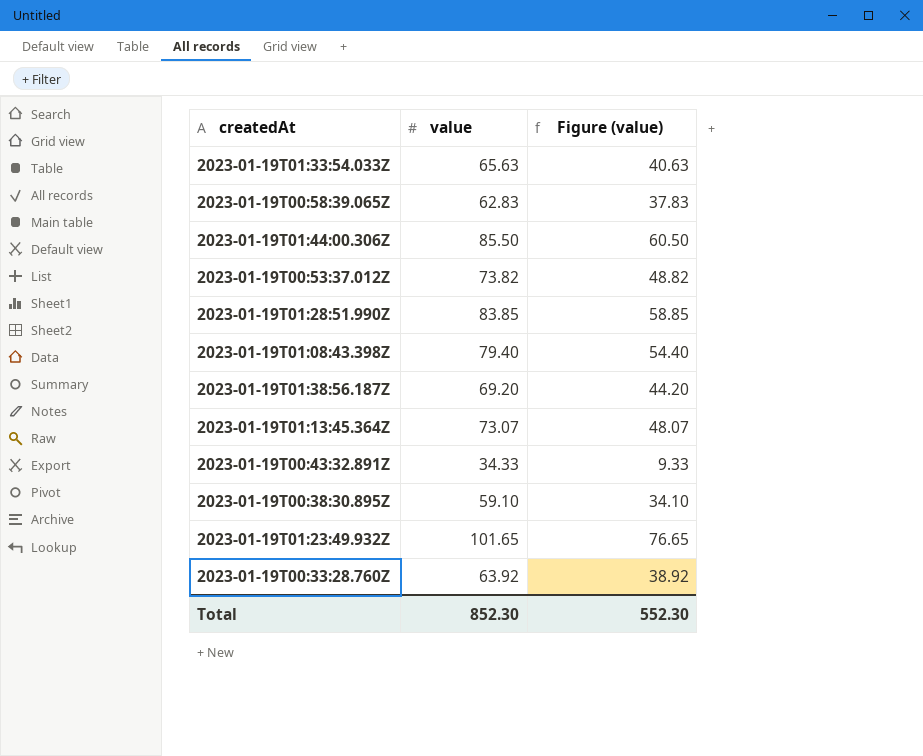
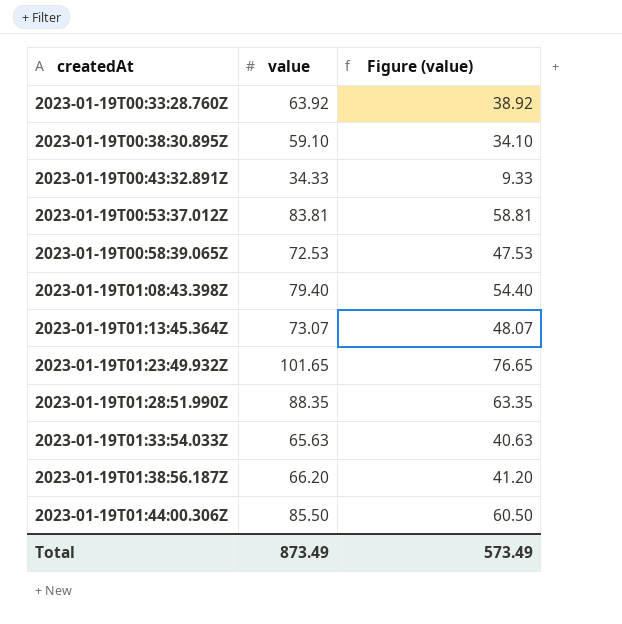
row order: none -> createdAt ascending
2023-01-19T00:53:37.012Z | value: 73.82 -> 83.81
2023-01-19T00:53:37.012Z | Figure (value): 48.82 -> 58.81
2023-01-19T00:58:39.065Z | value: 62.83 -> 72.53
2023-01-19T00:58:39.065Z | Figure (value): 37.83 -> 47.53
2023-01-19T01:28:51.990Z | value: 83.85 -> 88.35
2023-01-19T01:28:51.990Z | Figure (value): 58.85 -> 63.35
2023-01-19T01:38:56.187Z | value: 69.20 -> 66.20
2023-01-19T01:38:56.187Z | Figure (value): 44.20 -> 41.20
Total | value: 852.30 -> 873.49
Total | Figure (value): 552.30 -> 573.49

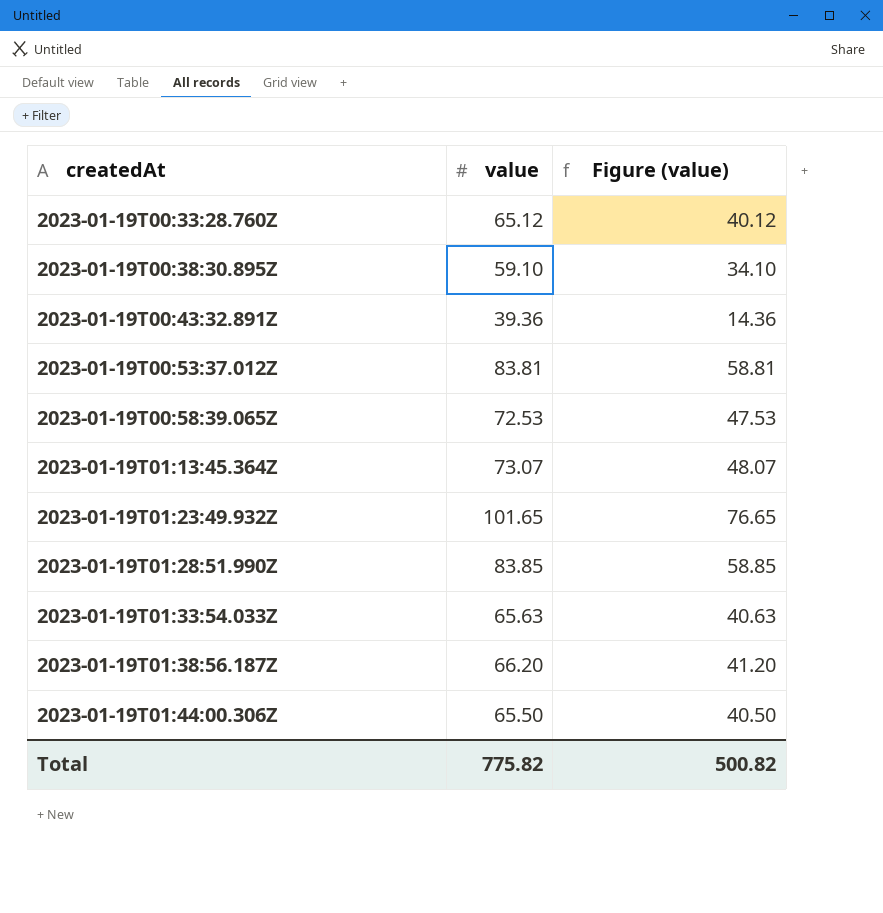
row 2023-01-19T01:08:43.398Z: 79.40 | 54.40 -> none
2023-01-19T00:33:28.760Z | value: 63.92 -> 65.12
2023-01-19T00:33:28.760Z | Figure (value): 38.92 -> 40.12
2023-01-19T00:43:32.891Z | value: 34.33 -> 39.36
2023-01-19T00:43:32.891Z | Figure (value): 9.33 -> 14.36
2023-01-19T01:28:51.990Z | value: 88.35 -> 83.85
2023-01-19T01:28:51.990Z | Figure (value): 63.35 -> 58.85
2023-01-19T01:44:00.306Z | value: 85.50 -> 65.50
2023-01-19T01:44:00.306Z | Figure (value): 60.50 -> 40.50
Total | value: 873.49 -> 775.82
Total | Figure (value): 573.49 -> 500.82

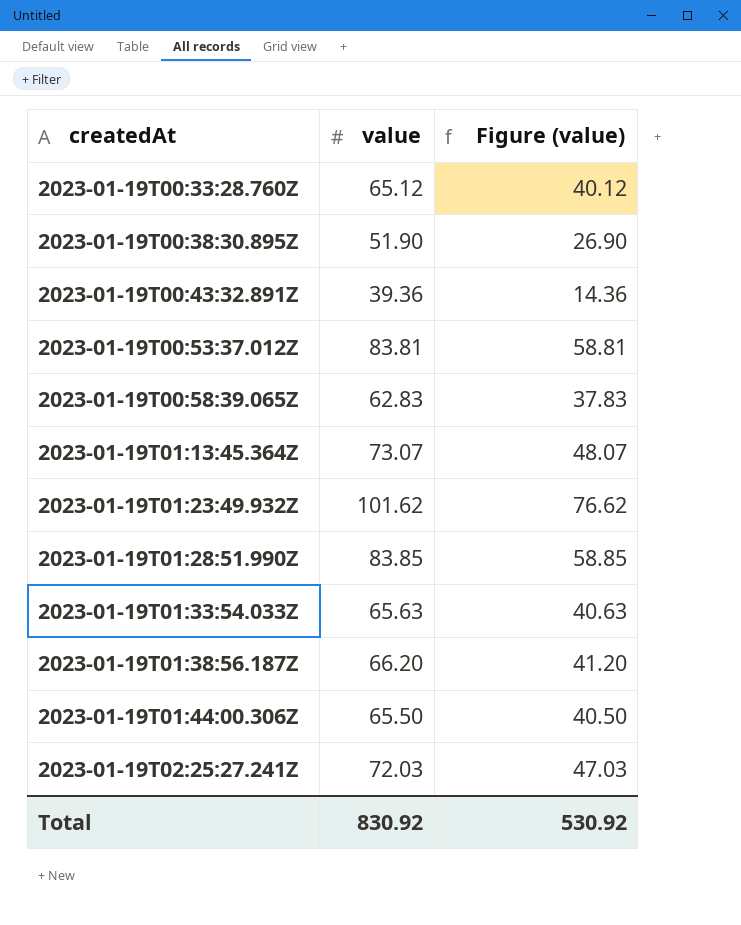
2023-01-19T00:38:30.895Z | value: 59.10 -> 51.90
2023-01-19T00:38:30.895Z | Figure (value): 34.10 -> 26.90
2023-01-19T00:58:39.065Z | value: 72.53 -> 62.83
2023-01-19T00:58:39.065Z | Figure (value): 47.53 -> 37.83
2023-01-19T01:23:49.932Z | value: 101.65 -> 101.62
2023-01-19T01:23:49.932Z | Figure (value): 76.65 -> 76.62
row 2023-01-19T02:25:27.241Z: none -> 72.03 | 47.03
Total | value: 775.82 -> 830.92
Total | Figure (value): 500.82 -> 530.92

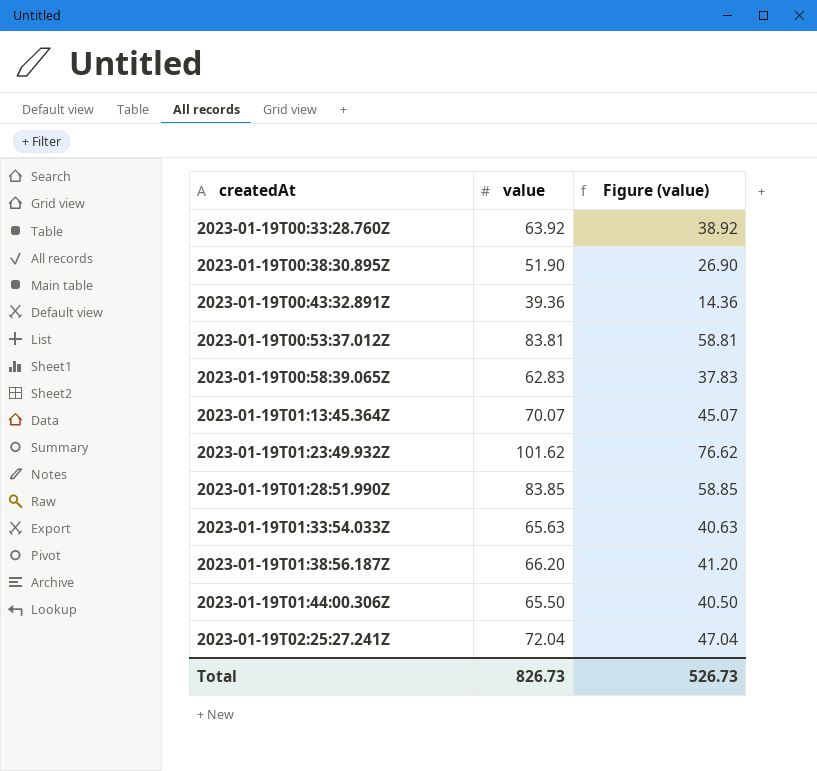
2023-01-19T00:33:28.760Z | value: 65.12 -> 63.92
2023-01-19T00:33:28.760Z | Figure (value): 40.12 -> 38.92
2023-01-19T01:13:45.364Z | value: 73.07 -> 70.07
2023-01-19T01:13:45.364Z | Figure (value): 48.07 -> 45.07
2023-01-19T02:25:27.241Z | value: 72.03 -> 72.04
2023-01-19T02:25:27.241Z | Figure (value): 47.03 -> 47.04
Total | value: 830.92 -> 826.73
Total | Figure (value): 530.92 -> 526.73

